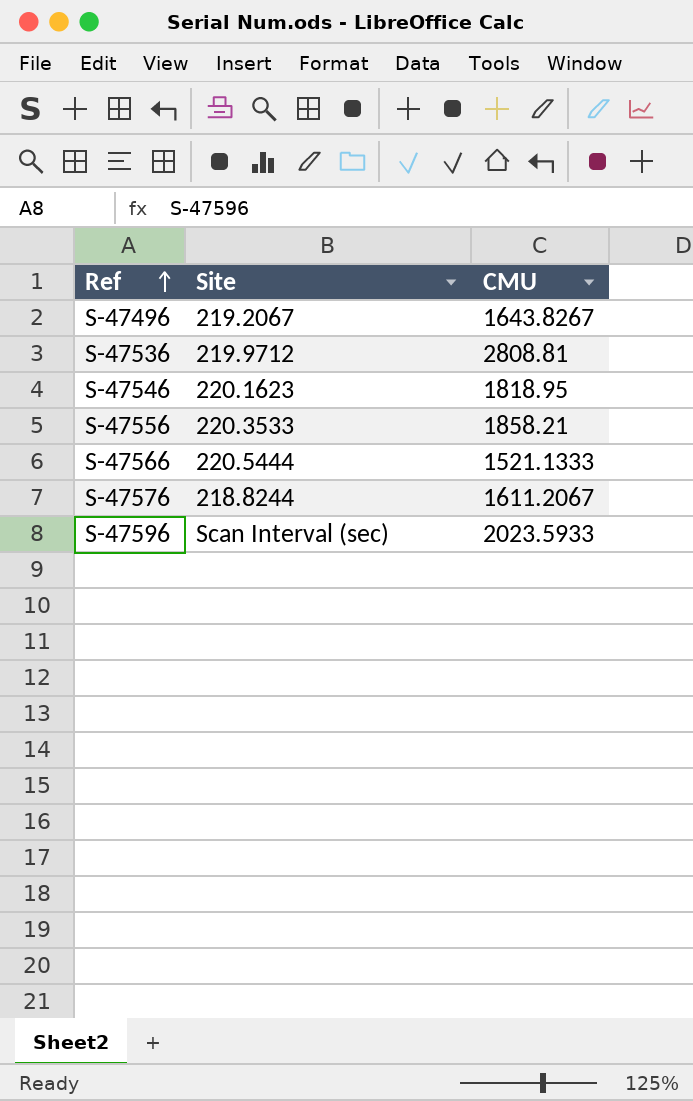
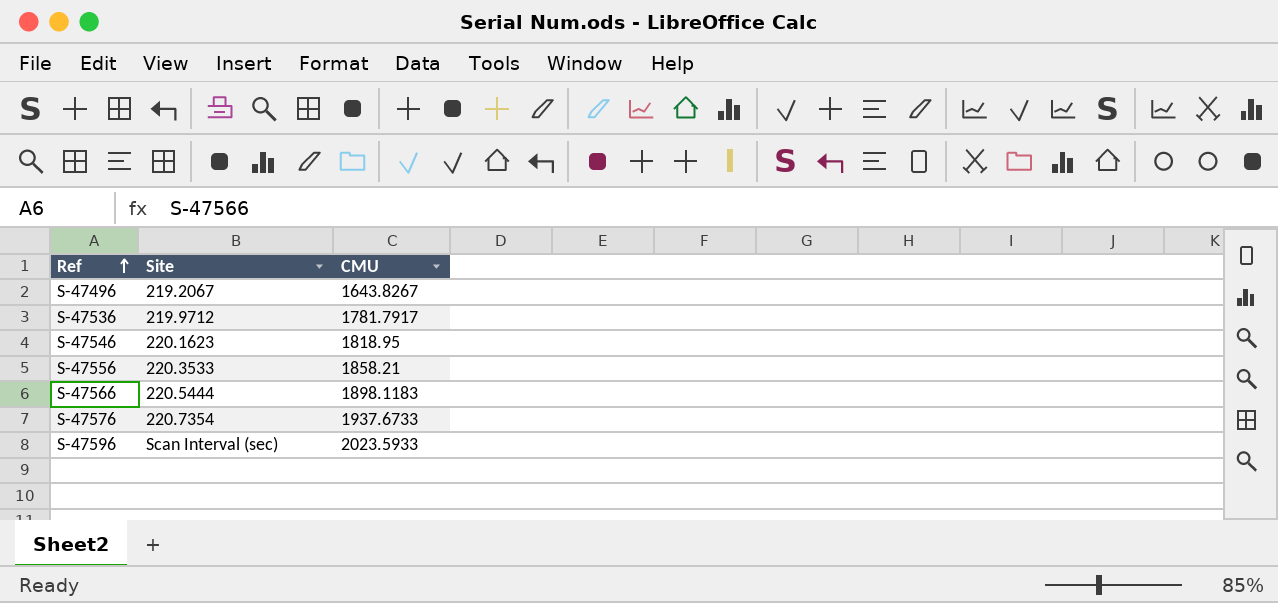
S-47536 | CMU: 2808.81 -> 1781.7917
S-47566 | CMU: 1521.1333 -> 1898.1183
S-47576 | Site: 218.8244 -> 220.7354
S-47576 | CMU: 1611.2067 -> 1937.6733

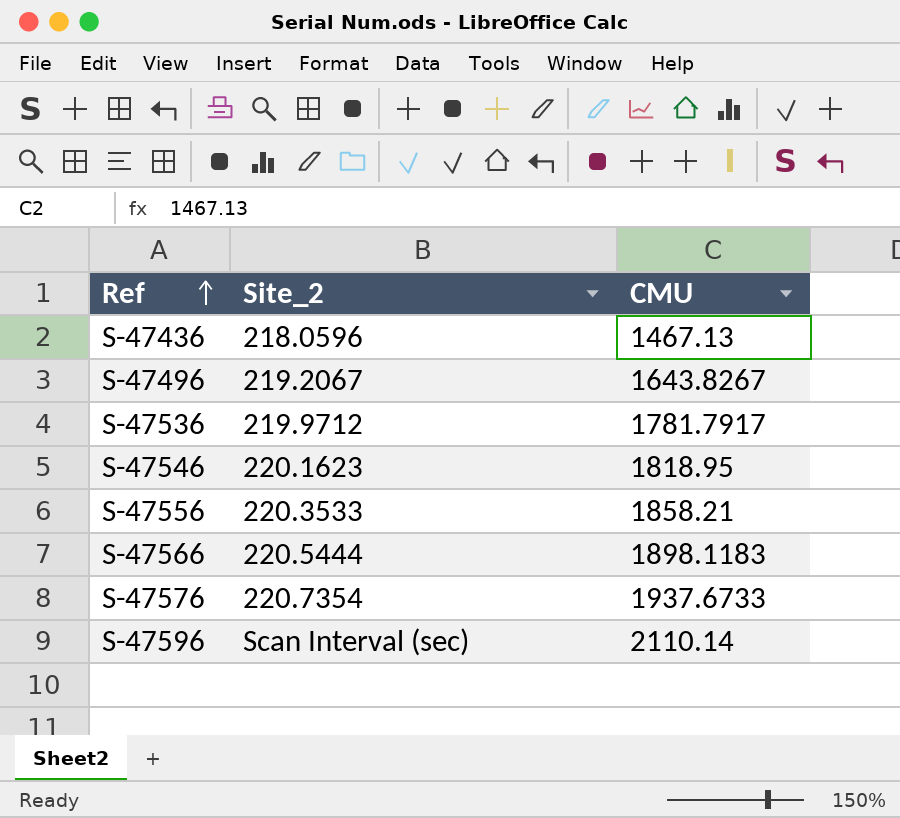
column name: Site -> Site_2
row S-47436: none -> 218.0596 | 1467.13
S-47596 | CMU: 2023.5933 -> 2110.14

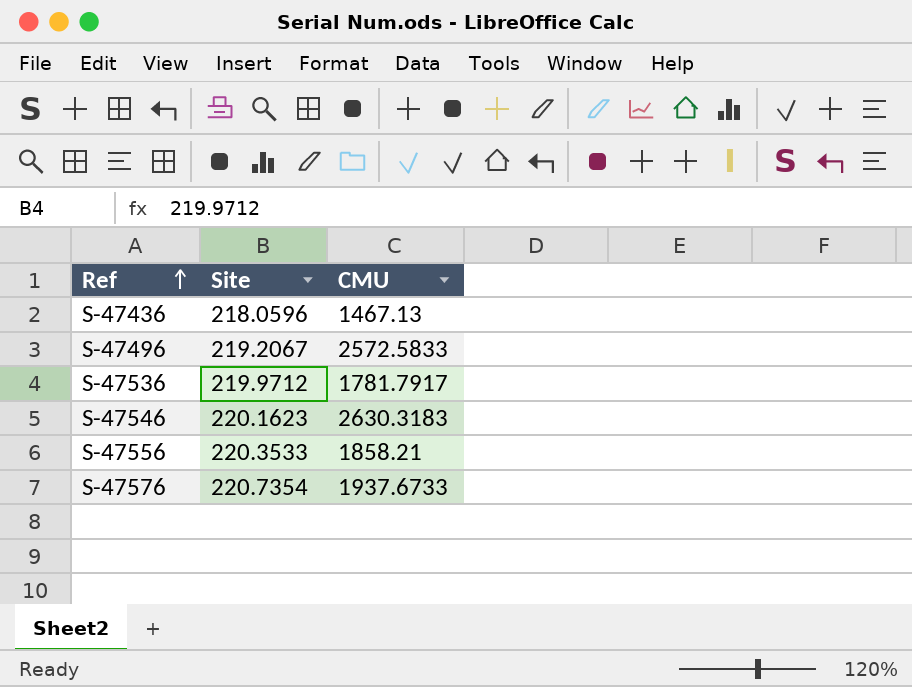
column name: Site_2 -> Site
row S-47566: 220.5444 | 1898.1183 -> none
row S-47596: Scan Interval (sec) | 2110.14 -> none
S-47496 | CMU: 1643.8267 -> 2572.5833
S-47546 | CMU: 1818.95 -> 2630.3183

